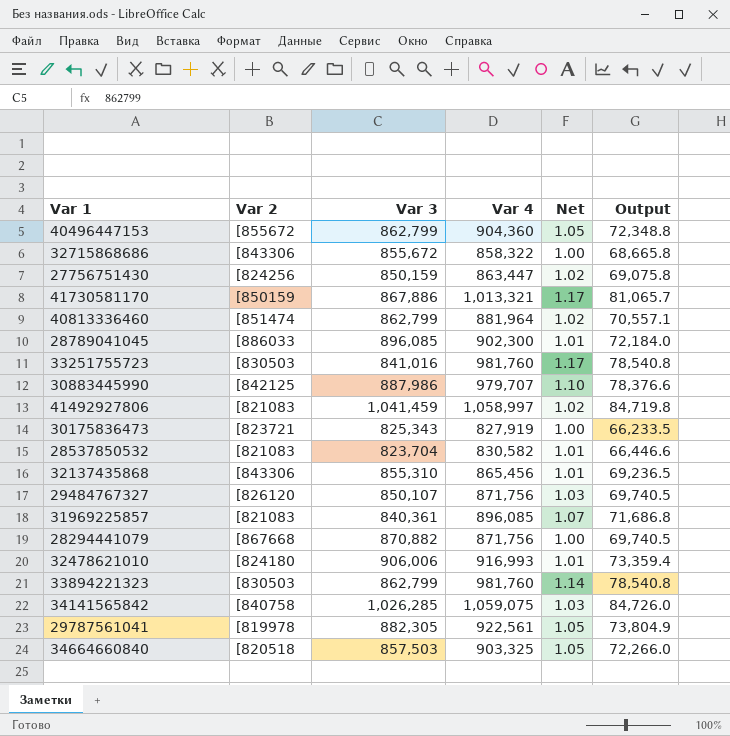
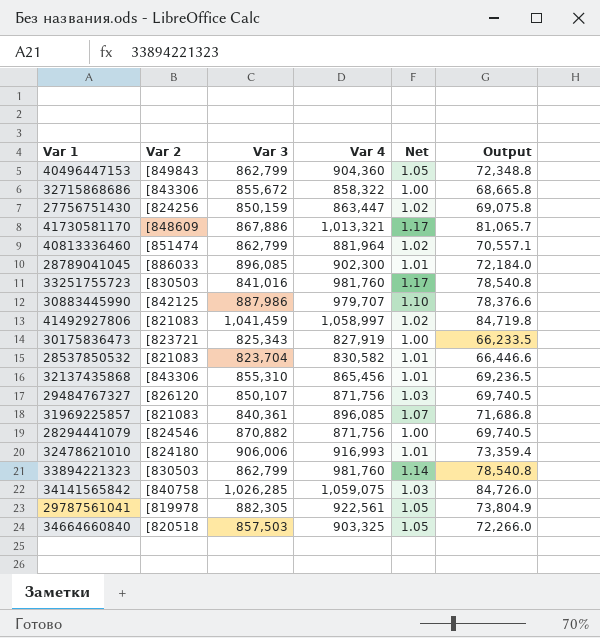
40496447153 | Var 2: [855672 -> [849843
41730581170 | Var 2: [850159 -> [848609
28294441079 | Var 2: [867668 -> [824546

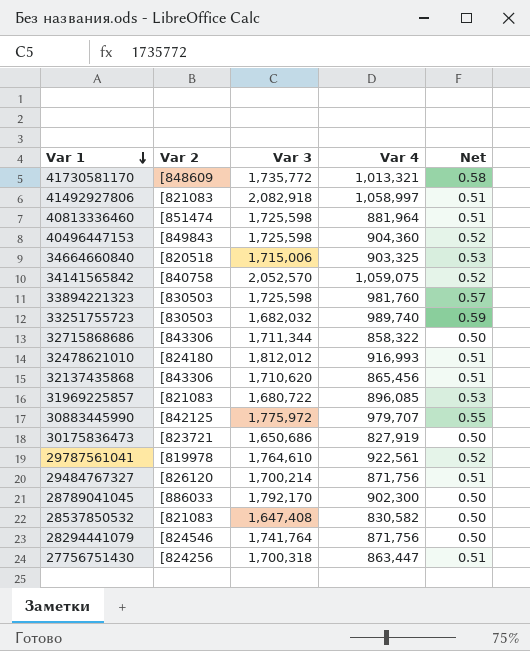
row order: none -> Var 1 descending
column Output | formula: [Var 4] * 0.08 -> none
41730581170 | Var 3: 867,886 -> 1,735,772
41730581170 | Net: 1.17 -> 0.58
41492927806 | Var 3: 1,041,459 -> 2,082,918
41492927806 | Net: 1.02 -> 0.51
40813336460 | Var 3: 862,799 -> 1,725,598
40813336460 | Net: 1.02 -> 0.51
40496447153 | Var 3: 862,799 -> 1,725,598
40496447153 | Net: 1.05 -> 0.52
34664660840 | Var 3: 857,503 -> 1,715,006
34664660840 | Net: 1.05 -> 0.53
34141565842 | Var 3: 1,026,285 -> 2,052,570
34141565842 | Net: 1.03 -> 0.52
33894221323 | Var 3: 862,799 -> 1,725,598
33894221323 | Net: 1.14 -> 0.57
33251755723 | Var 3: 841,016 -> 1,682,032
33251755723 | Var 4: 981,760 -> 989,740
33251755723 | Net: 1.17 -> 0.59
32715868686 | Var 3: 855,672 -> 1,711,344
32715868686 | Net: 1.00 -> 0.50
32478621010 | Var 3: 906,006 -> 1,812,012
32478621010 | Net: 1.01 -> 0.51
32137435868 | Var 3: 855,310 -> 1,710,620
32137435868 | Net: 1.01 -> 0.51
31969225857 | Var 3: 840,361 -> 1,680,722
31969225857 | Net: 1.07 -> 0.53
30883445990 | Var 3: 887,986 -> 1,775,972
30883445990 | Net: 1.10 -> 0.55
30175836473 | Var 3: 825,343 -> 1,650,686
30175836473 | Net: 1.00 -> 0.50
29787561041 | Var 3: 882,305 -> 1,764,610
29787561041 | Net: 1.05 -> 0.52
29484767327 | Var 3: 850,107 -> 1,700,214
29484767327 | Net: 1.03 -> 0.51
28789041045 | Var 3: 896,085 -> 1,792,170
28789041045 | Net: 1.01 -> 0.50
28537850532 | Var 3: 823,704 -> 1,647,408
28537850532 | Net: 1.01 -> 0.50
28294441079 | Var 3: 870,882 -> 1,741,764
28294441079 | Net: 1.00 -> 0.50
27756751430 | Var 3: 850,159 -> 1,700,318
27756751430 | Net: 1.02 -> 0.51

